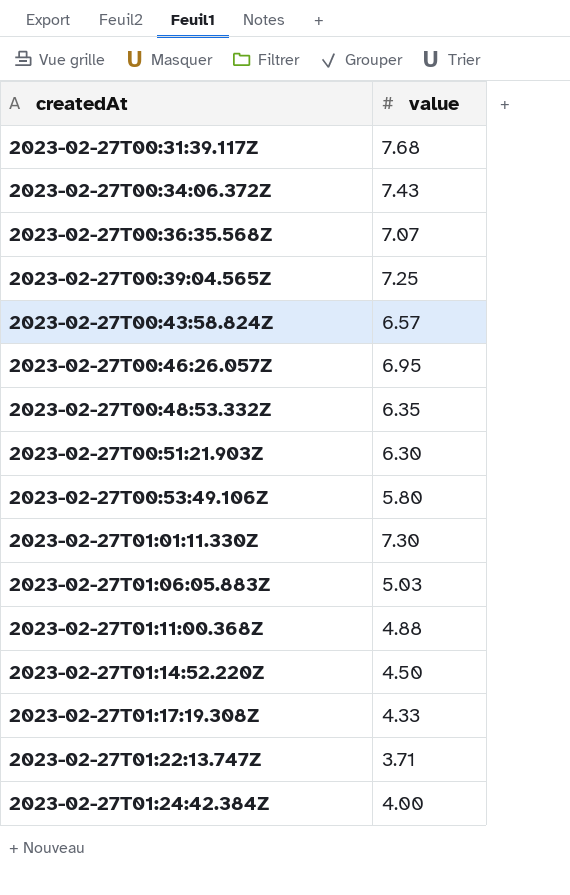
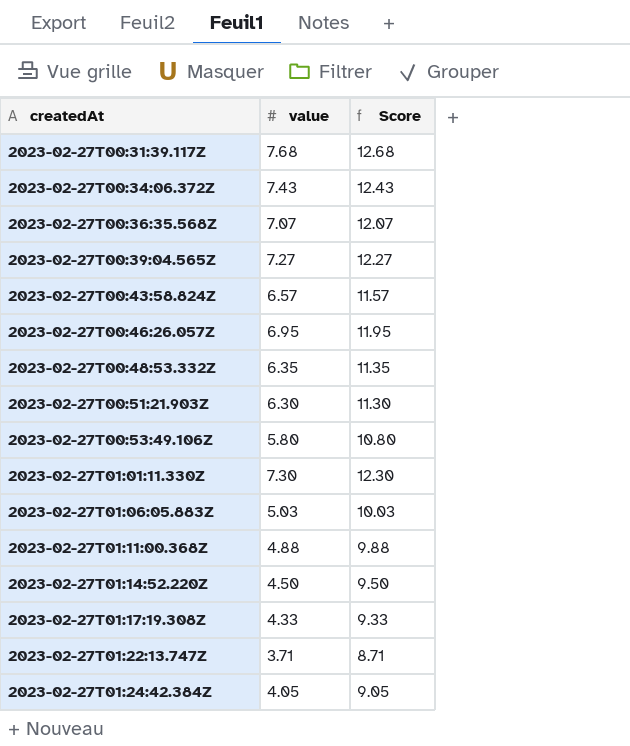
column Score | formula: none -> [value] + 5
2023-02-27T00:39:04.565Z | value: 7.25 -> 7.27
2023-02-27T01:24:42.384Z | value: 4.00 -> 4.05

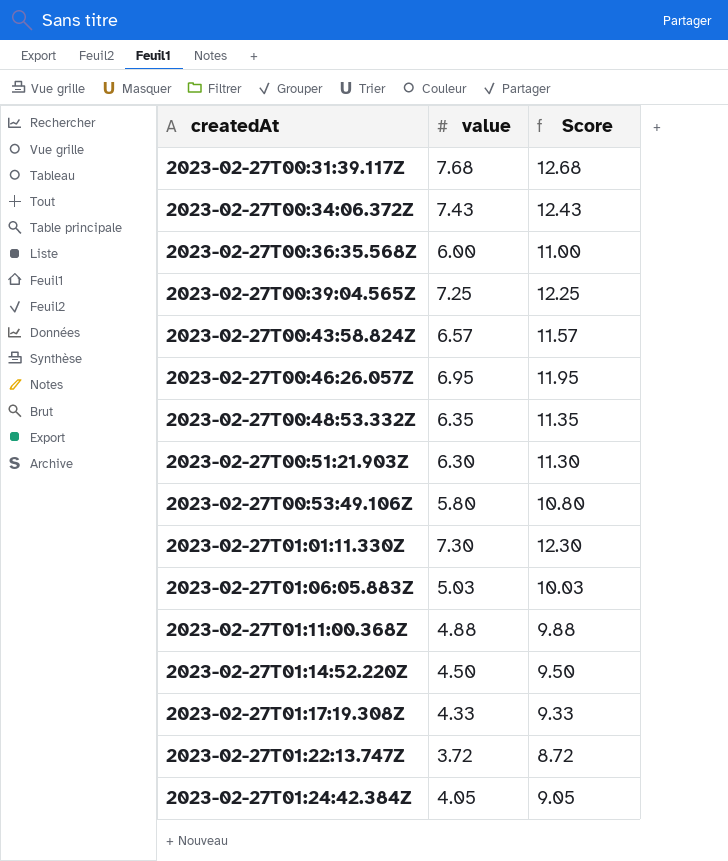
2023-02-27T00:36:35.568Z | value: 7.07 -> 6.00
2023-02-27T00:36:35.568Z | Score: 12.07 -> 11.00
2023-02-27T00:39:04.565Z | value: 7.27 -> 7.25
2023-02-27T00:39:04.565Z | Score: 12.27 -> 12.25
2023-02-27T01:22:13.747Z | value: 3.71 -> 3.72
2023-02-27T01:22:13.747Z | Score: 8.71 -> 8.72

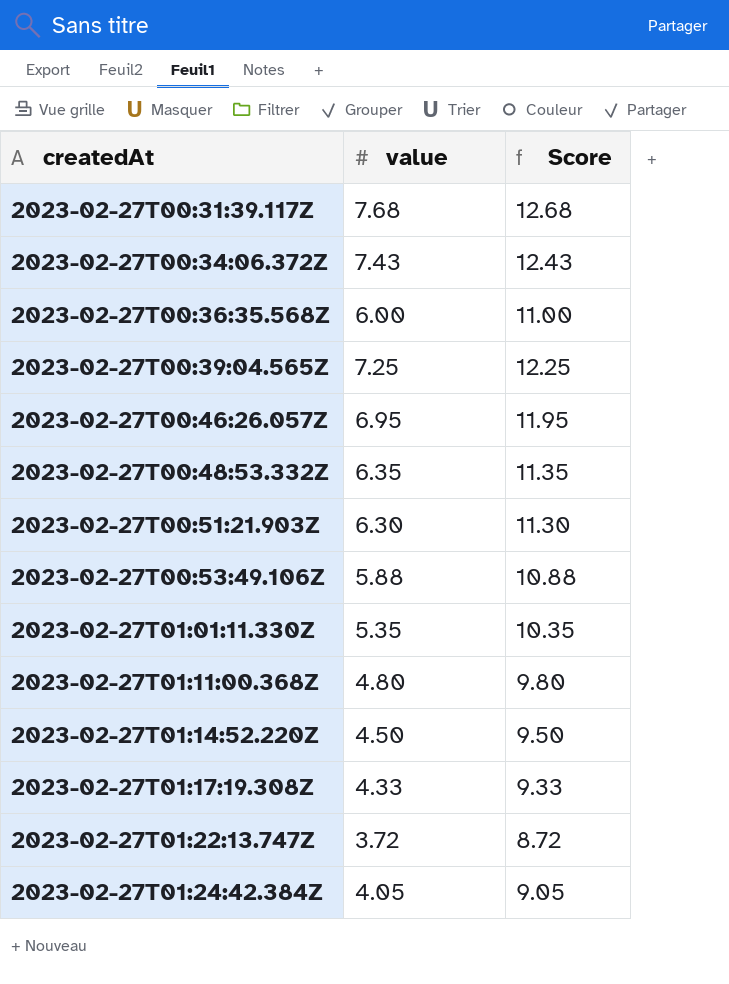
row 2023-02-27T00:43:58.824Z: 6.57 | 11.57 -> none
row 2023-02-27T01:06:05.883Z: 5.03 | 10.03 -> none
2023-02-27T00:53:49.106Z | value: 5.80 -> 5.88
2023-02-27T00:53:49.106Z | Score: 10.80 -> 10.88
2023-02-27T01:01:11.330Z | value: 7.30 -> 5.35
2023-02-27T01:01:11.330Z | Score: 12.30 -> 10.35
2023-02-27T01:11:00.368Z | value: 4.88 -> 4.80
2023-02-27T01:11:00.368Z | Score: 9.88 -> 9.80

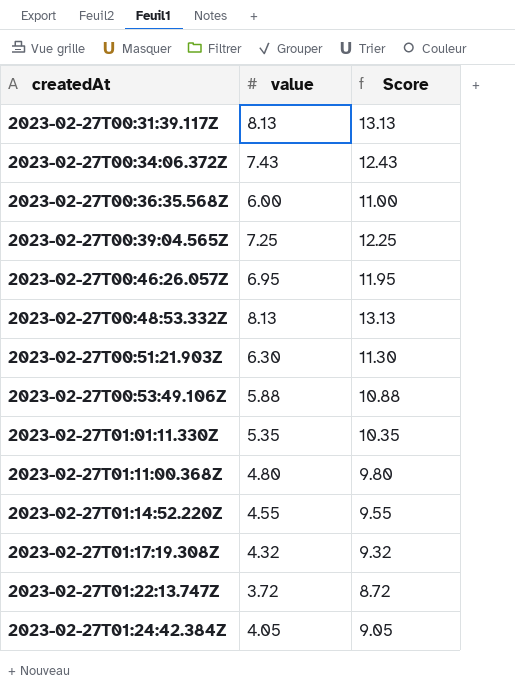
2023-02-27T00:31:39.117Z | value: 7.68 -> 8.13
2023-02-27T00:31:39.117Z | Score: 12.68 -> 13.13
2023-02-27T00:48:53.332Z | value: 6.35 -> 8.13
2023-02-27T00:48:53.332Z | Score: 11.35 -> 13.13
2023-02-27T01:14:52.220Z | value: 4.50 -> 4.55
2023-02-27T01:14:52.220Z | Score: 9.50 -> 9.55
2023-02-27T01:17:19.308Z | value: 4.33 -> 4.32
2023-02-27T01:17:19.308Z | Score: 9.33 -> 9.32

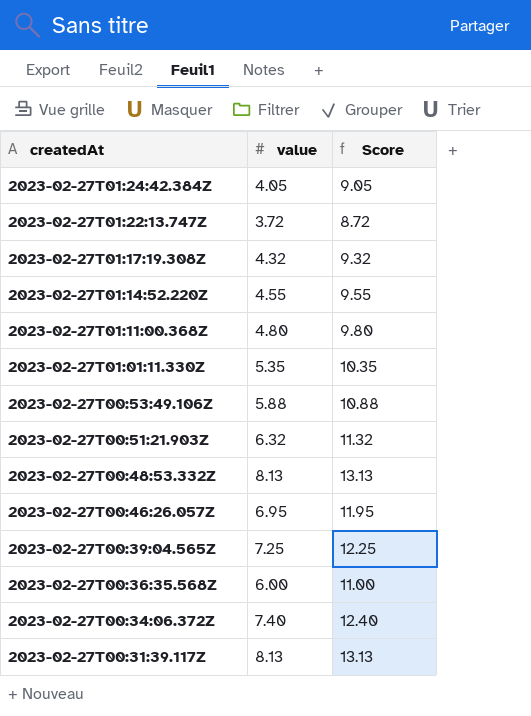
row order: createdAt ascending -> createdAt descending
2023-02-27T00:51:21.903Z | value: 6.30 -> 6.32
2023-02-27T00:51:21.903Z | Score: 11.30 -> 11.32
2023-02-27T00:34:06.372Z | value: 7.43 -> 7.40
2023-02-27T00:34:06.372Z | Score: 12.43 -> 12.40

